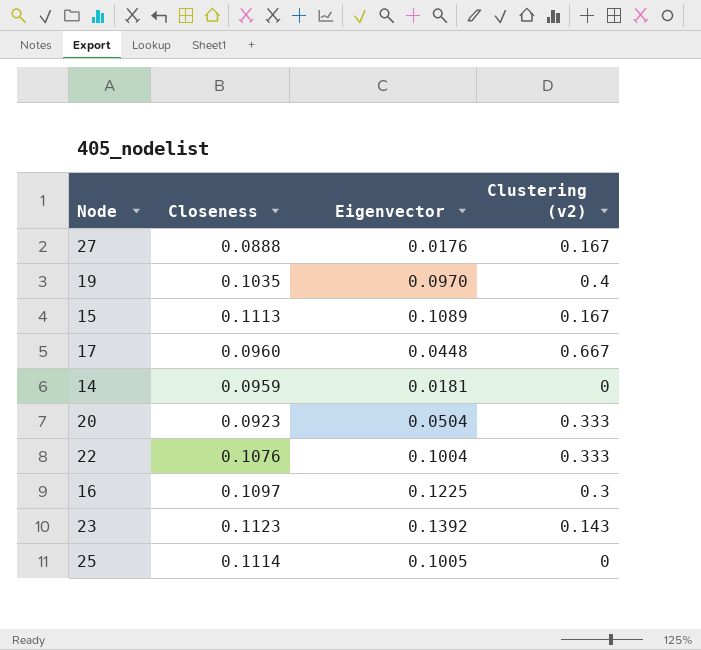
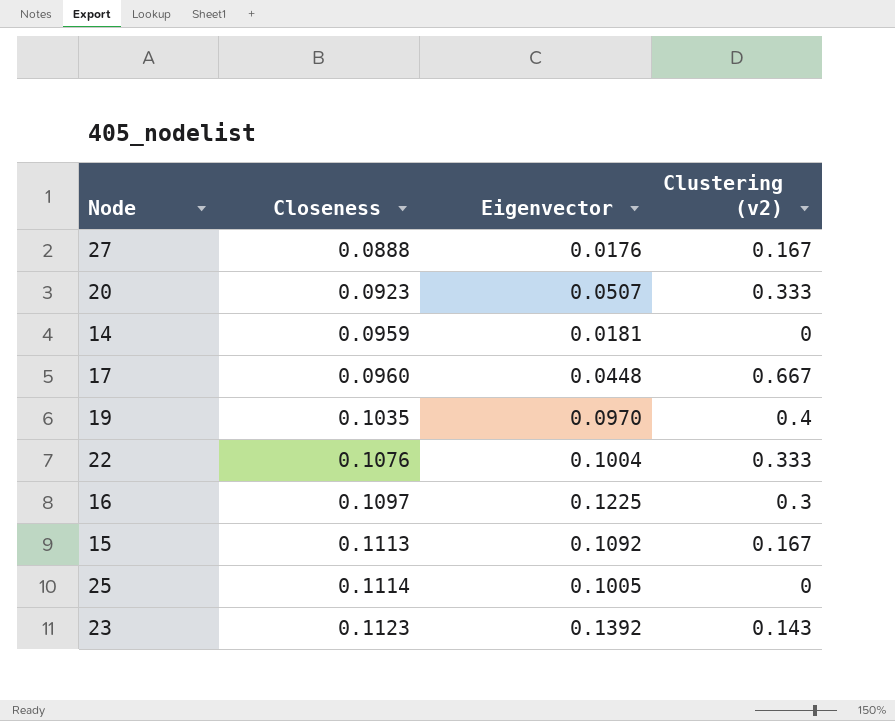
row order: none -> Closeness ascending
20 | Eigenvector: 0.0504 -> 0.0507
15 | Eigenvector: 0.1089 -> 0.1092

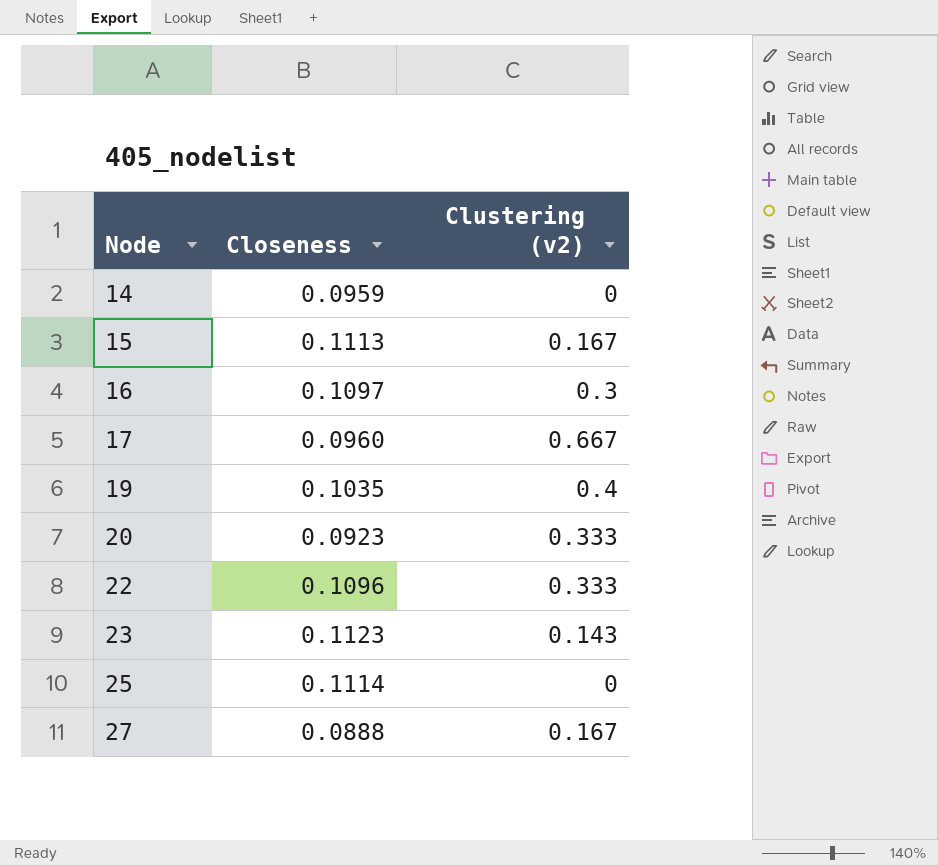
row order: Closeness ascending -> Node ascending
column Eigenvector | position: 3 -> none
22 | Closeness: 0.1076 -> 0.1096

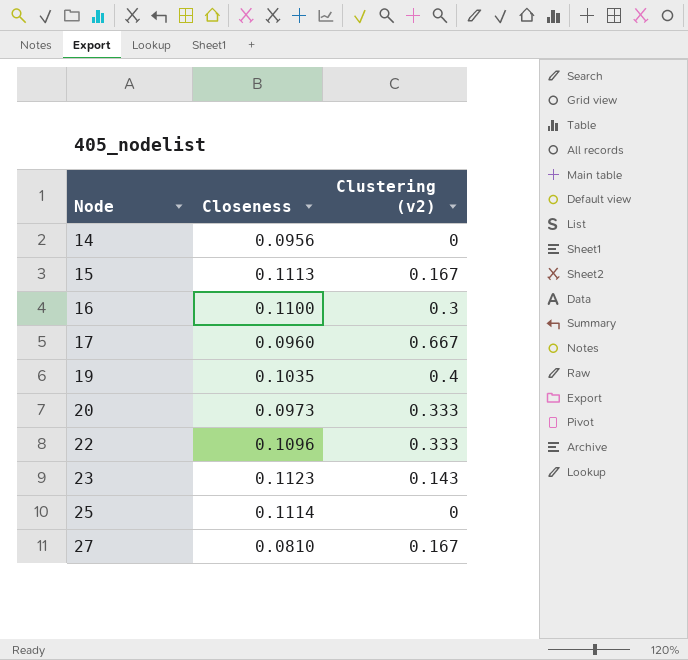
14 | Closeness: 0.0959 -> 0.0956
16 | Closeness: 0.1097 -> 0.1100
20 | Closeness: 0.0923 -> 0.0973
27 | Closeness: 0.0888 -> 0.0810

